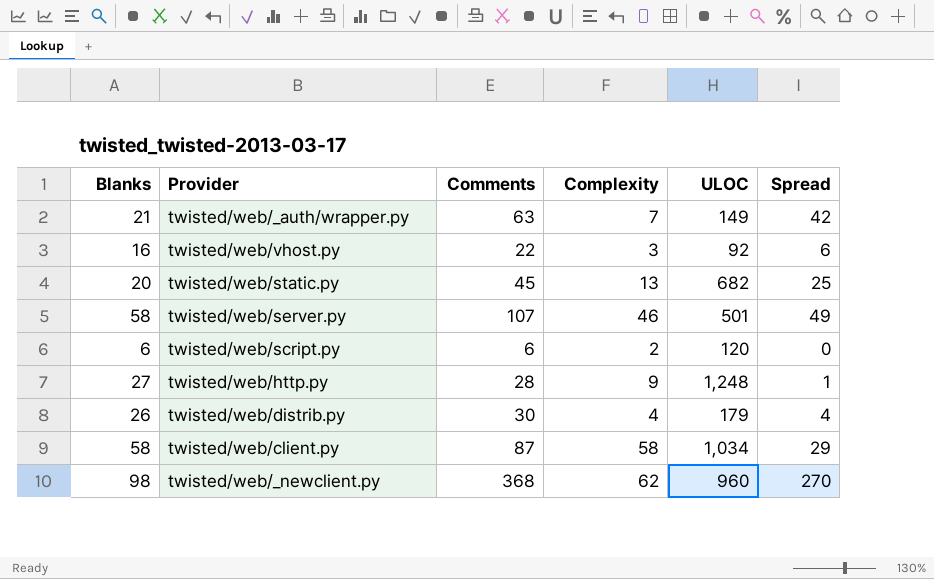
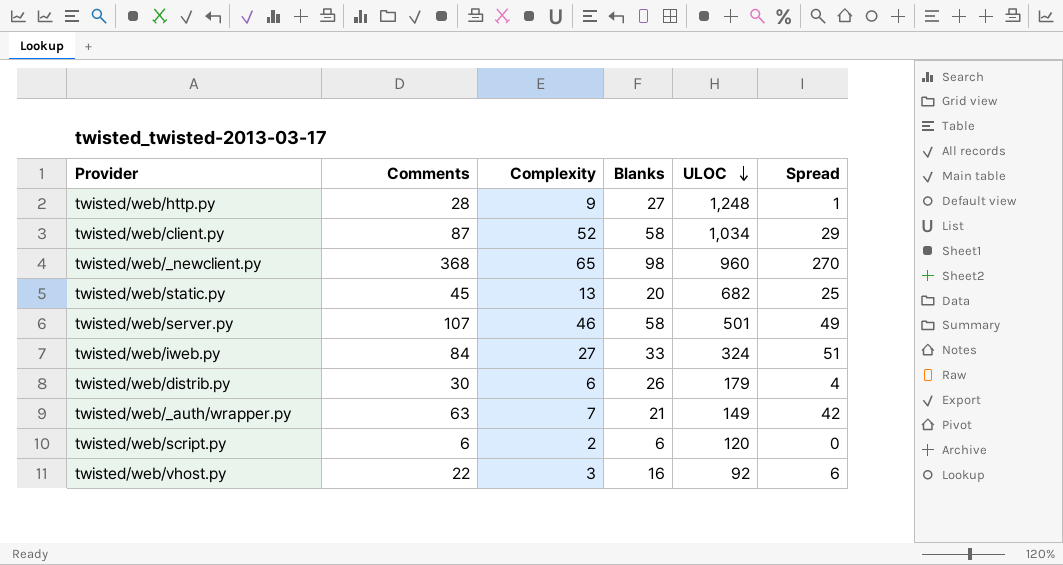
row order: none -> ULOC descending
column Blanks | position: 1 -> 4
twisted/web/client.py | Complexity: 58 -> 52
twisted/web/_newclient.py | Complexity: 62 -> 65
row twisted/web/iweb.py: none -> 84 | 27 | 33 | 324 | 51
twisted/web/distrib.py | Complexity: 4 -> 6

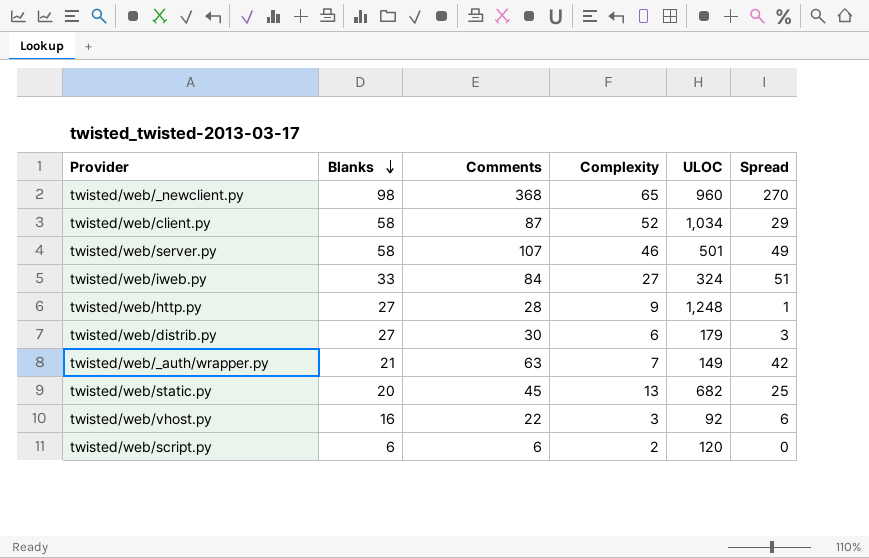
row order: ULOC descending -> Blanks descending
column Blanks | position: 4 -> 2
twisted/web/distrib.py | Blanks: 26 -> 27
twisted/web/distrib.py | Spread: 4 -> 3

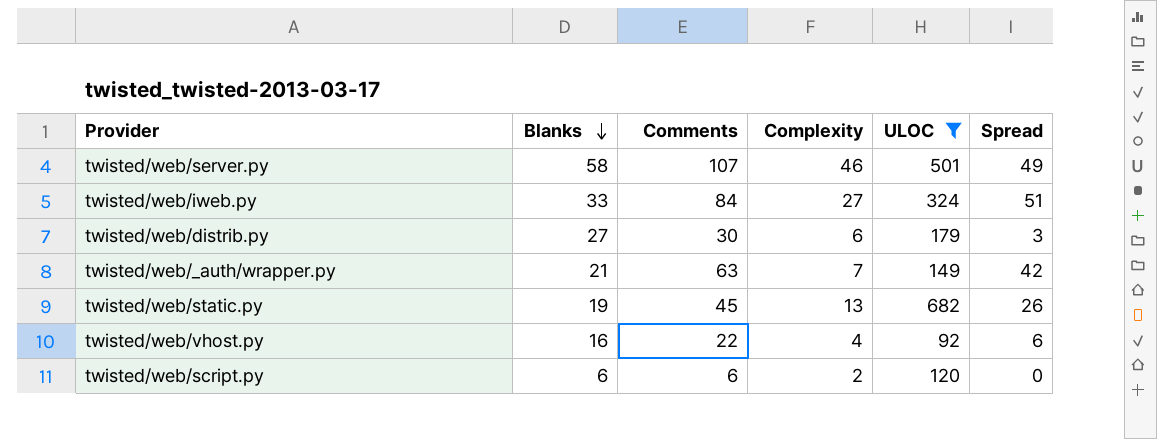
filter: none -> ULOC <= 682
twisted/web/static.py | Blanks: 20 -> 19
twisted/web/static.py | Spread: 25 -> 26
twisted/web/vhost.py | Complexity: 3 -> 4

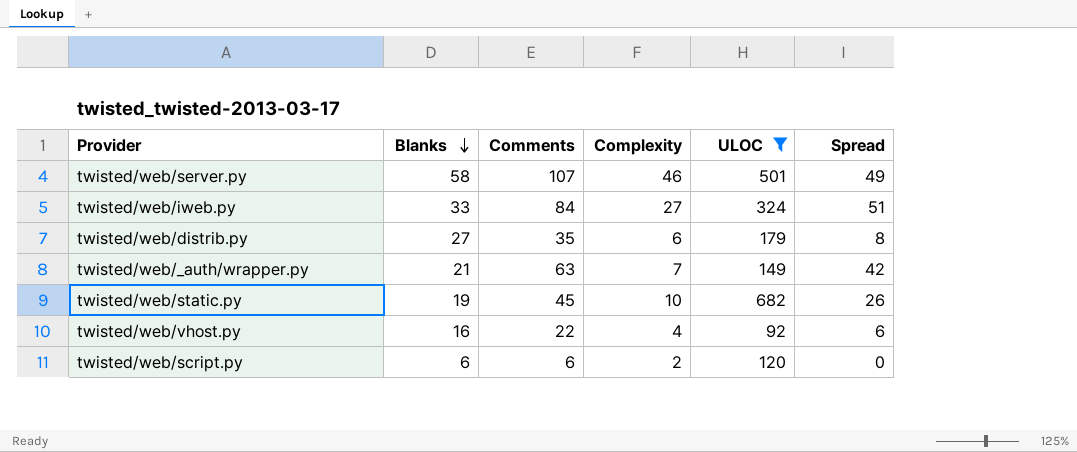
twisted/web/distrib.py | Comments: 30 -> 35
twisted/web/distrib.py | Spread: 3 -> 8
twisted/web/static.py | Complexity: 13 -> 10

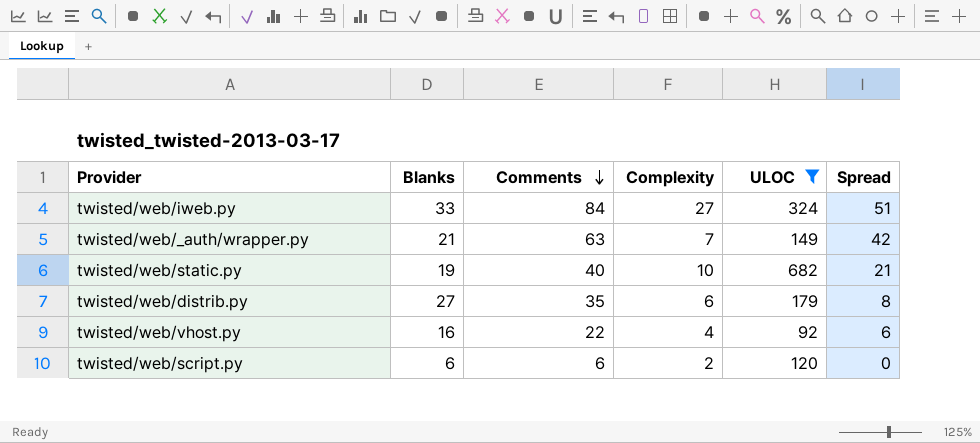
row order: Blanks descending -> Comments descending
row twisted/web/server.py: 58 | 107 | 46 | 501 | 49 -> none
twisted/web/static.py | Comments: 45 -> 40
twisted/web/static.py | Spread: 26 -> 21

